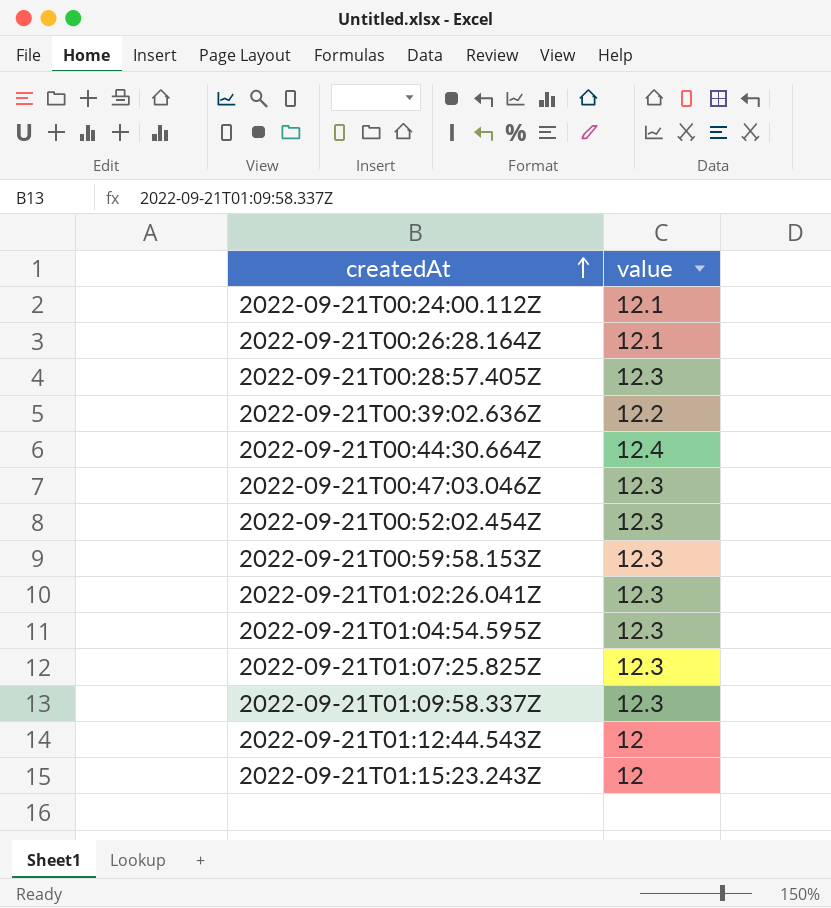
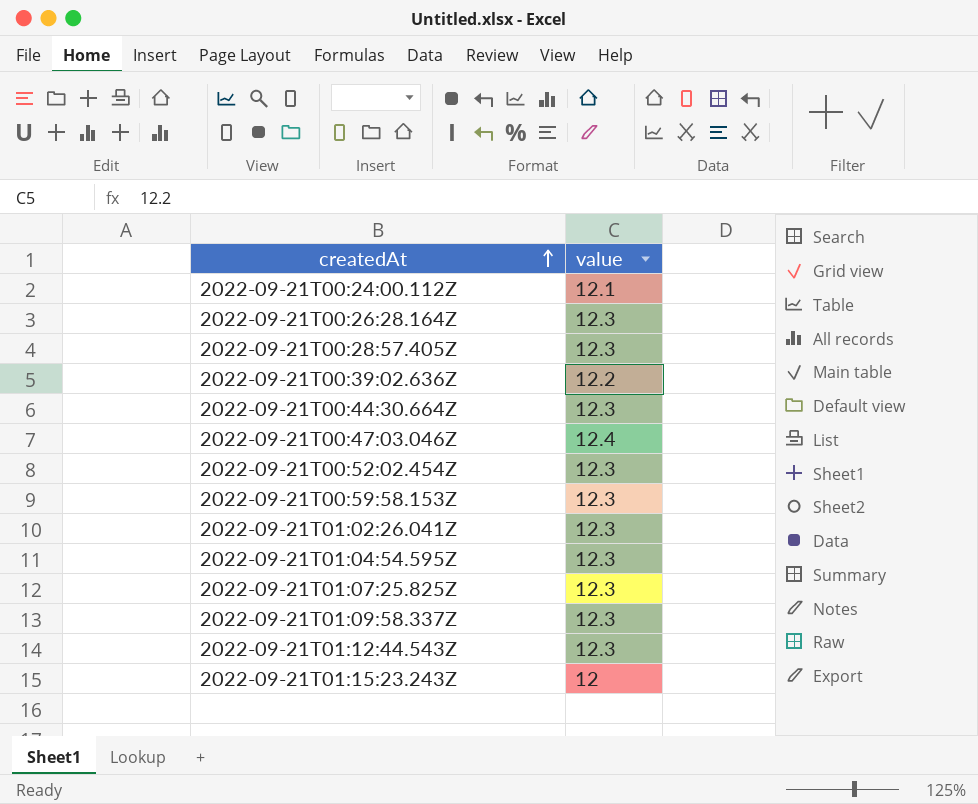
2022-09-21T00:26:28.164Z | value: 12.1 -> 12.3
2022-09-21T00:44:30.664Z | value: 12.4 -> 12.3
2022-09-21T00:47:03.046Z | value: 12.3 -> 12.4
2022-09-21T01:12:44.543Z | value: 12 -> 12.3

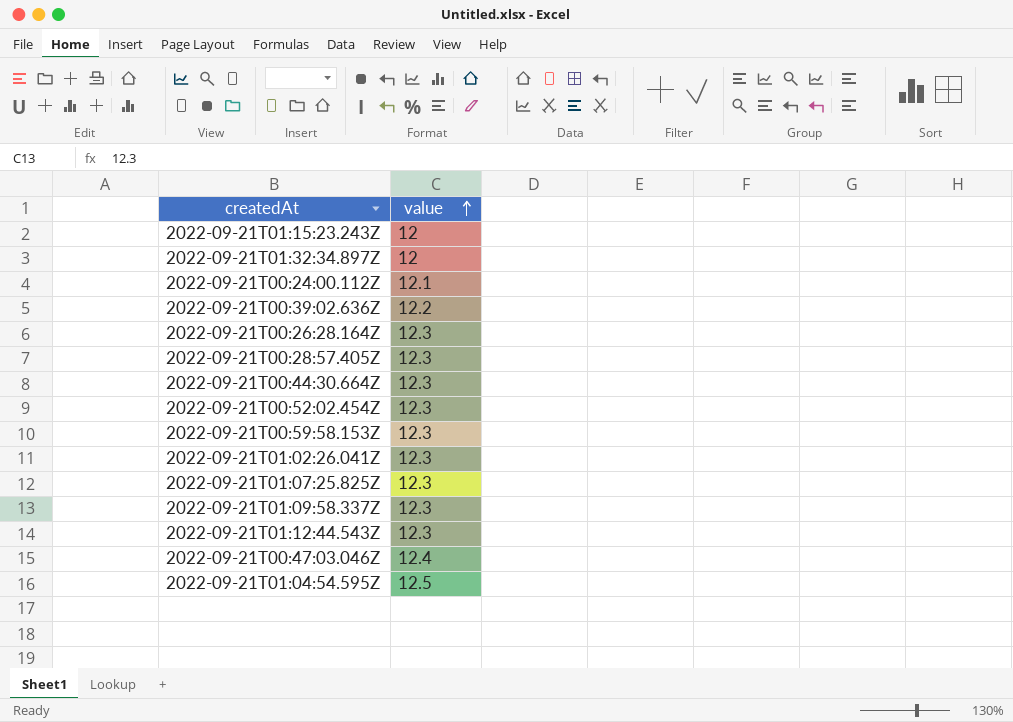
row order: createdAt ascending -> value ascending
row 2022-09-21T01:32:34.897Z: none -> 12
2022-09-21T01:04:54.595Z | value: 12.3 -> 12.5

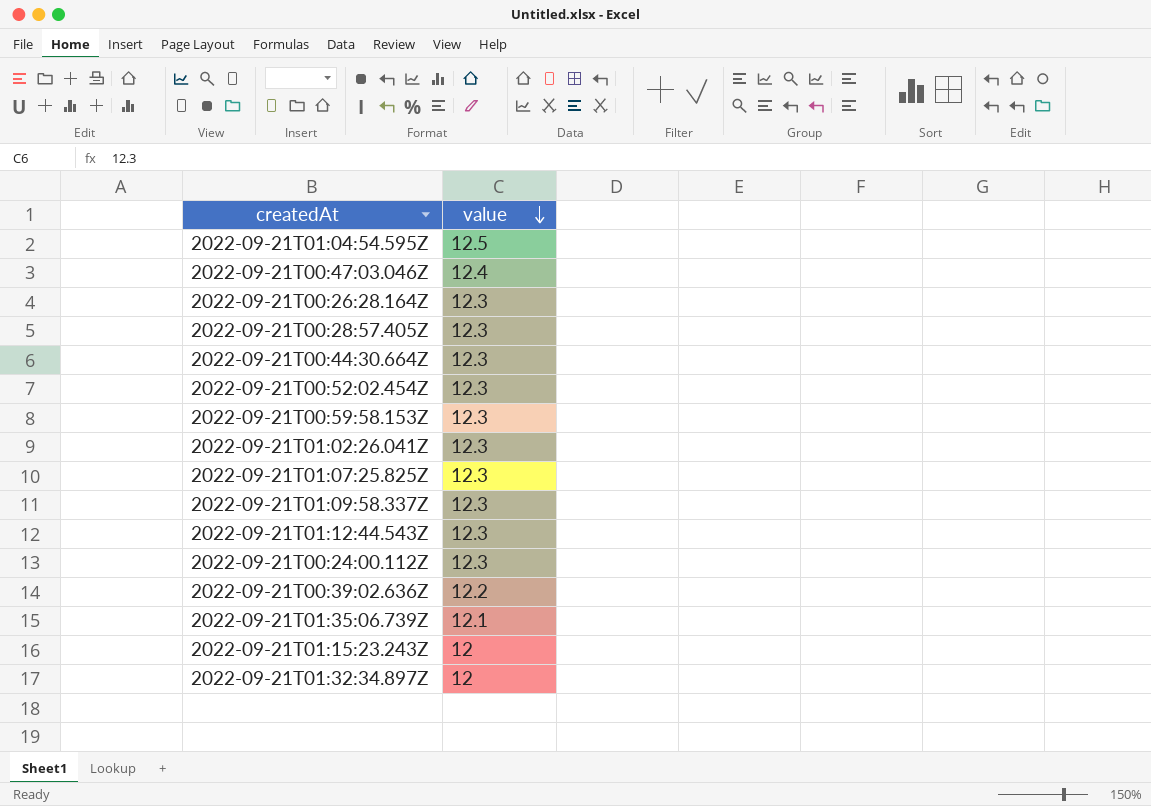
row order: value ascending -> value descending
2022-09-21T00:24:00.112Z | value: 12.1 -> 12.3
row 2022-09-21T01:35:06.739Z: none -> 12.1

